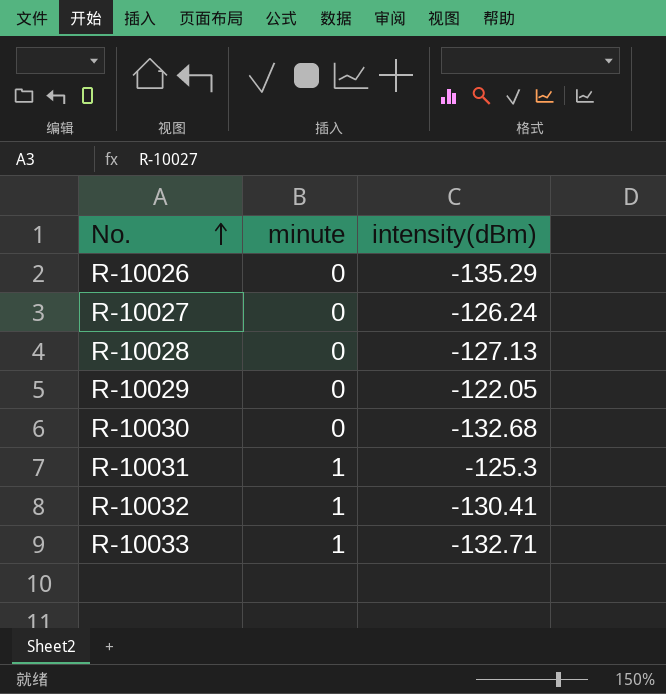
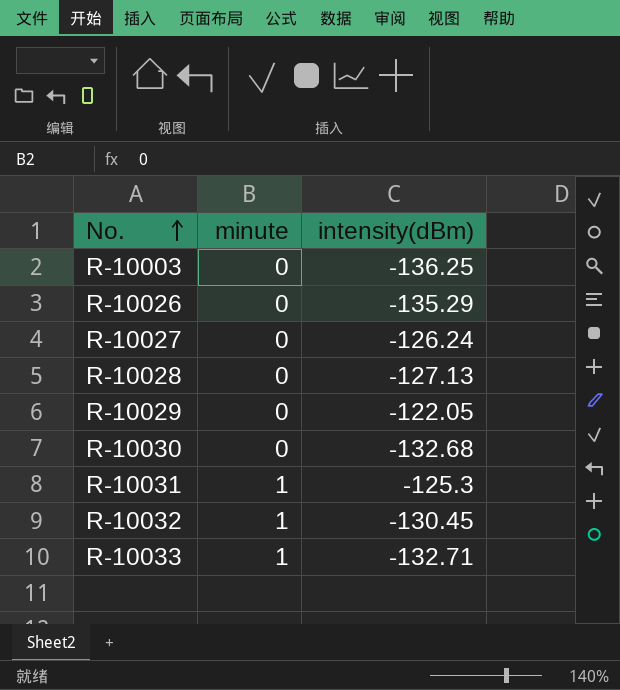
row R-10003: none -> 0 | -136.25
R-10032 | intensity(dBm): -130.41 -> -130.45

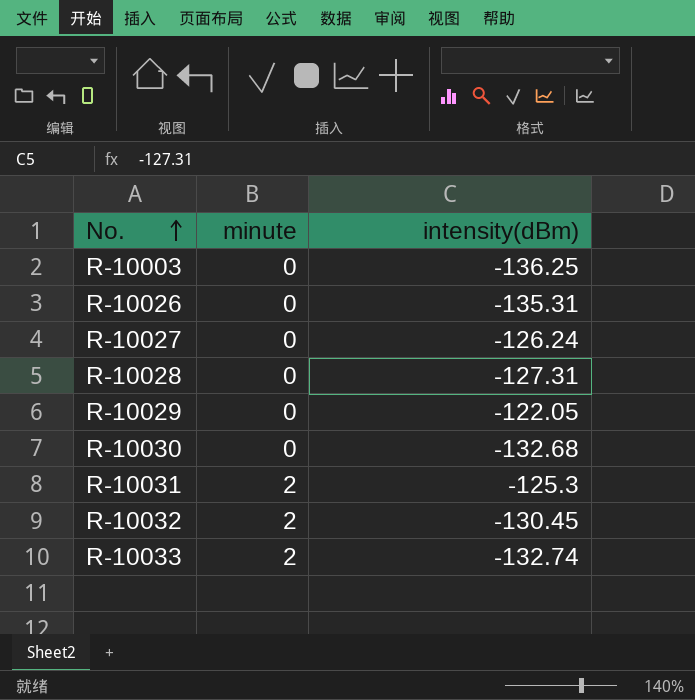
R-10026 | intensity(dBm): -135.29 -> -135.31
R-10028 | intensity(dBm): -127.13 -> -127.31
R-10031 | minute: 1 -> 2
R-10032 | minute: 1 -> 2
R-10033 | minute: 1 -> 2
R-10033 | intensity(dBm): -132.71 -> -132.74

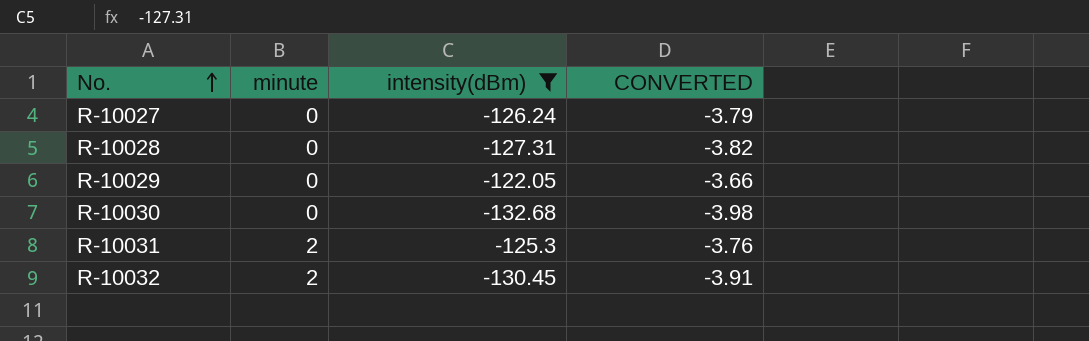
filter: none -> intensity(dBm) >= -132.68
column CONVERTED | formula: none -> [intensity(dBm)] * 0.03

